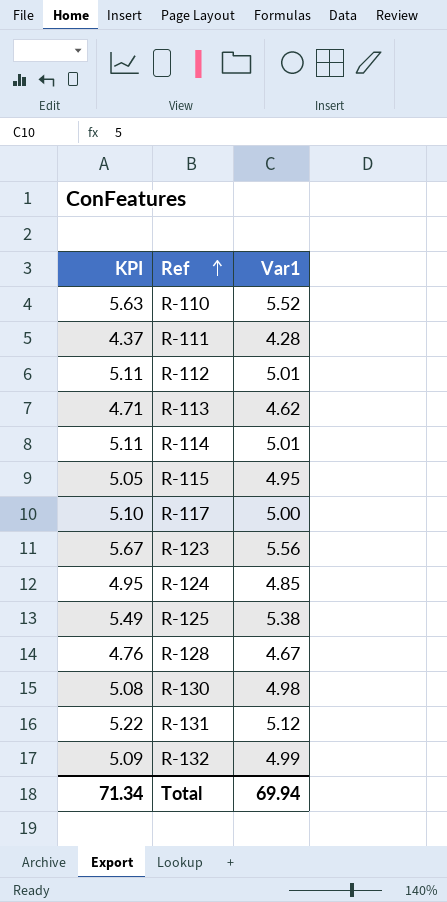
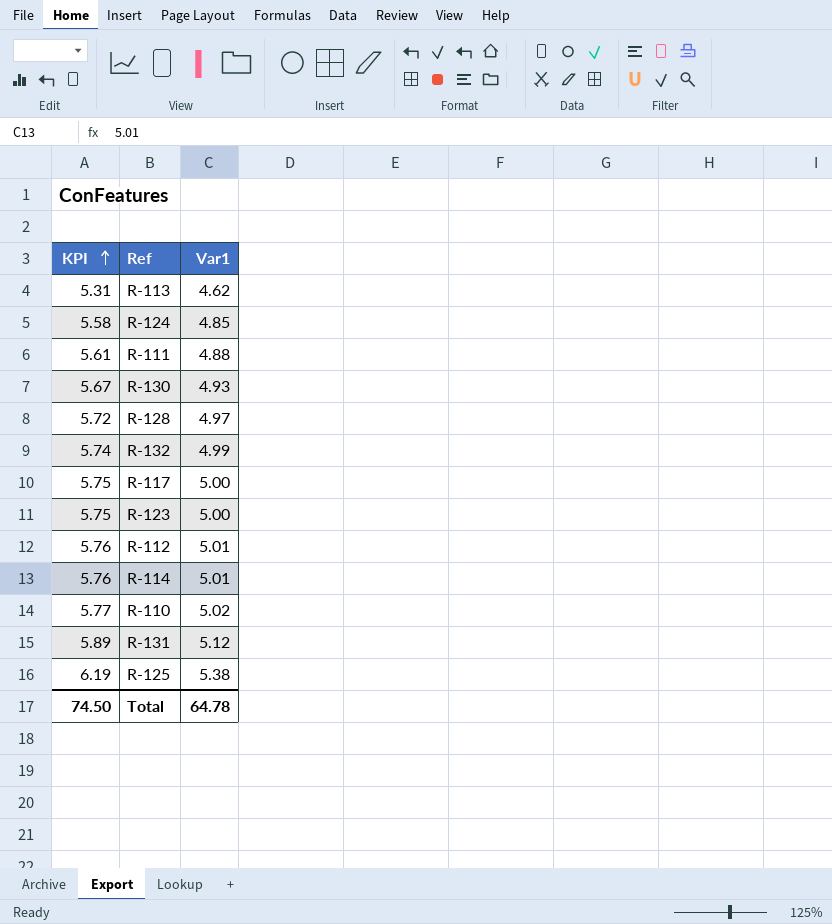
row order: Ref ascending -> KPI ascending
column KPI | formula: [Var1] * 1.02 -> [Var1] * 1.15
row R-115: 5.05 | 4.95 -> none
R-111 | Var1: 4.28 -> 4.88
R-130 | Var1: 4.98 -> 4.93
R-128 | Var1: 4.67 -> 4.97
R-123 | Var1: 5.56 -> 5.00
R-110 | Var1: 5.52 -> 5.02
Total | KPI: 71.34 -> 74.50
Total | Var1: 69.94 -> 64.78

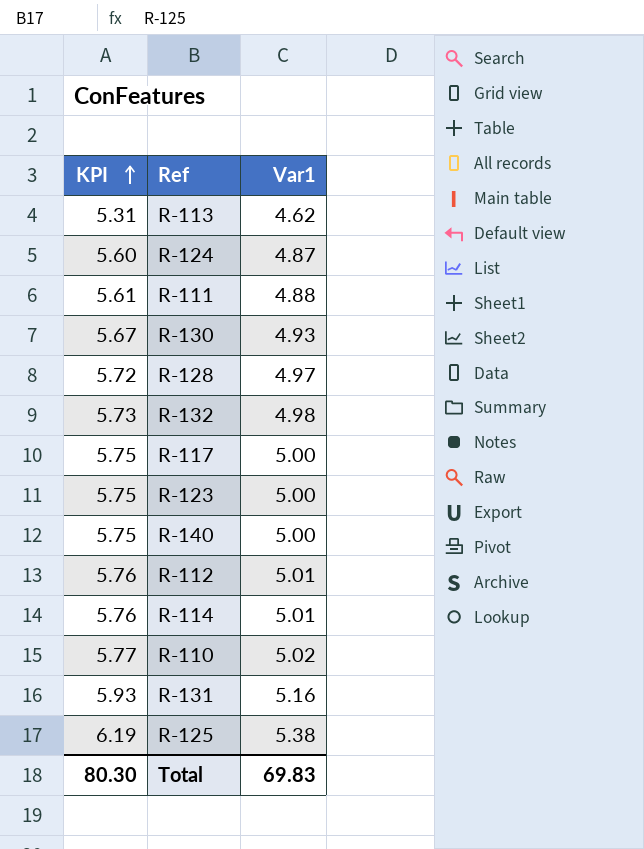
R-124 | KPI: 5.58 -> 5.60
R-124 | Var1: 4.85 -> 4.87
R-132 | KPI: 5.74 -> 5.73
R-132 | Var1: 4.99 -> 4.98
row R-140: none -> 5.75 | 5.00
R-131 | KPI: 5.89 -> 5.93
R-131 | Var1: 5.12 -> 5.16
Total | KPI: 74.50 -> 80.30
Total | Var1: 64.78 -> 69.83

